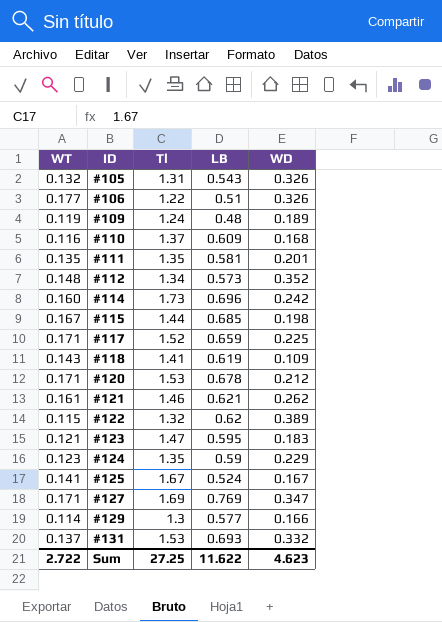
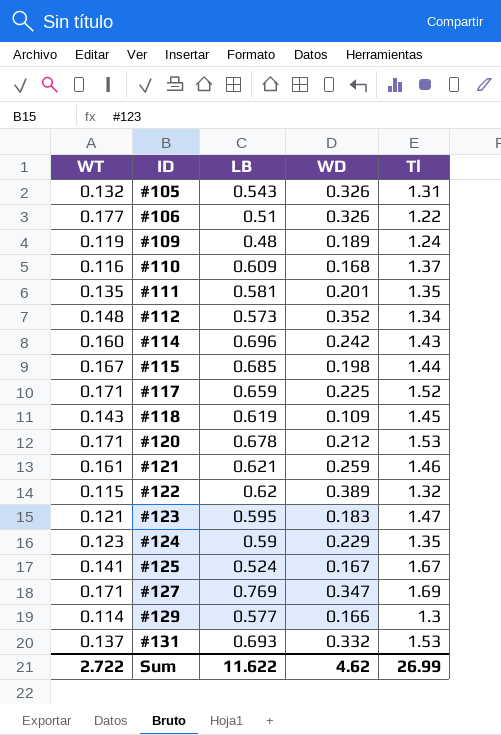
column Tl | position: 3 -> 5
#114 | Tl: 1.73 -> 1.43
#118 | Tl: 1.41 -> 1.45
#121 | WD: 0.262 -> 0.259
Sum | WD: 4.623 -> 4.62
Sum | Tl: 27.25 -> 26.99

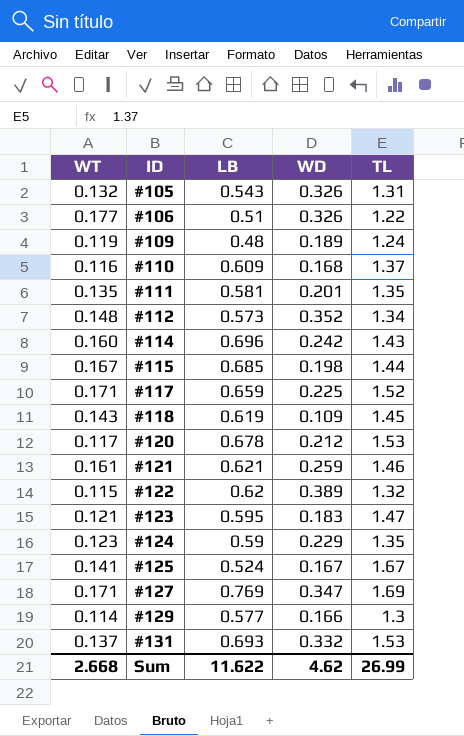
column name: Tl -> TL
#120 | WT: 0.171 -> 0.117
Sum | WT: 2.722 -> 2.668

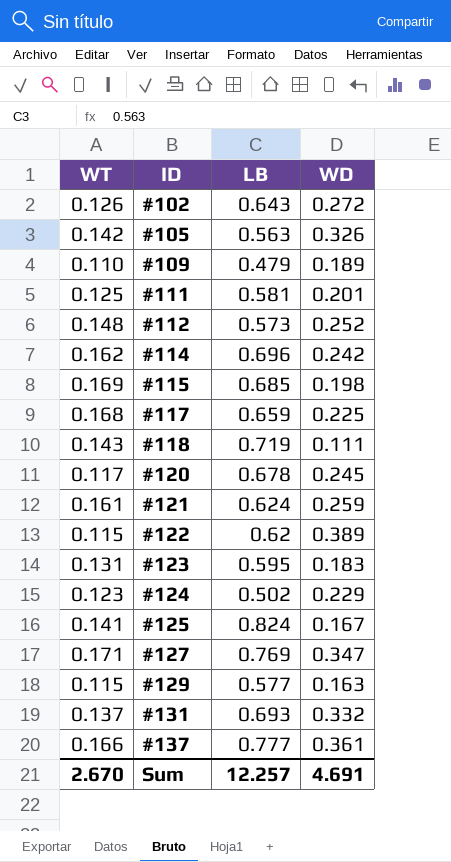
column TL | position: 5 -> none
row #106: 0.177 | 0.51 | 0.326 | 1.22 -> none
row #110: 0.116 | 0.609 | 0.168 | 1.37 -> none
row #102: none -> 0.126 | 0.643 | 0.272
#105 | WT: 0.132 -> 0.142
#105 | LB: 0.543 -> 0.563
#109 | WT: 0.119 -> 0.110
#109 | LB: 0.48 -> 0.479
#111 | WT: 0.135 -> 0.125
#112 | WD: 0.352 -> 0.252
#114 | WT: 0.160 -> 0.162
#115 | WT: 0.167 -> 0.169
#117 | WT: 0.171 -> 0.168
#118 | LB: 0.619 -> 0.719
#118 | WD: 0.109 -> 0.111
#120 | WD: 0.212 -> 0.245
#121 | LB: 0.621 -> 0.624
#123 | WT: 0.121 -> 0.131
#124 | LB: 0.59 -> 0.502
#125 | LB: 0.524 -> 0.824
#129 | WT: 0.114 -> 0.115
#129 | WD: 0.166 -> 0.163
row #137: none -> 0.166 | 0.777 | 0.361
Sum | WT: 2.668 -> 2.670
Sum | LB: 11.622 -> 12.257
Sum | WD: 4.62 -> 4.691

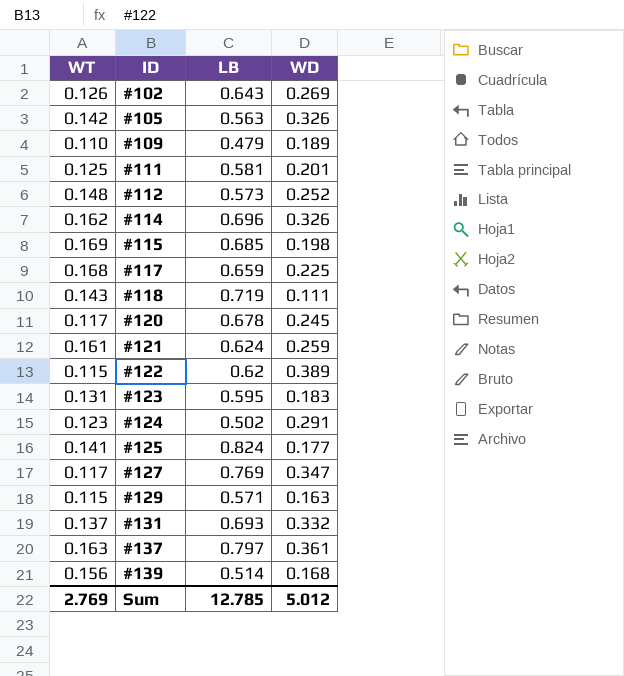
#102 | WD: 0.272 -> 0.269
#114 | WD: 0.242 -> 0.326
#124 | WD: 0.229 -> 0.291
#125 | WD: 0.167 -> 0.177
#127 | WT: 0.171 -> 0.117
#129 | LB: 0.577 -> 0.571
#137 | WT: 0.166 -> 0.163
#137 | LB: 0.777 -> 0.797
row #139: none -> 0.156 | 0.514 | 0.168
Sum | WT: 2.670 -> 2.769
Sum | LB: 12.257 -> 12.785
Sum | WD: 4.691 -> 5.012

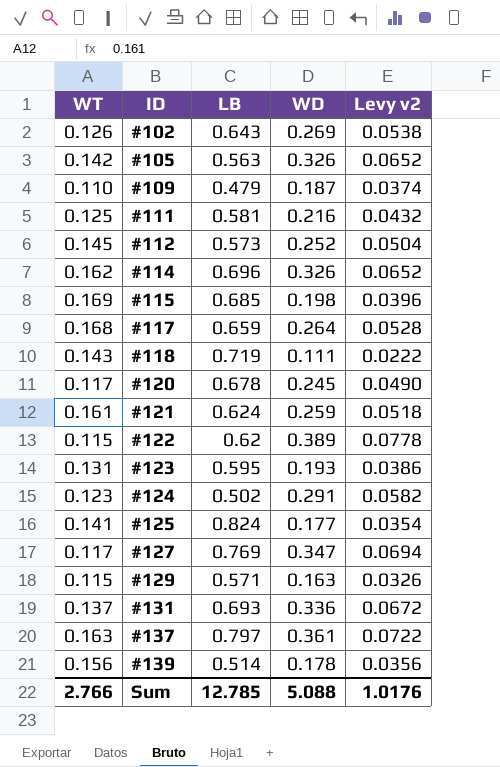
column Levy v2 | formula: none -> [WD] * 0.2
#109 | WD: 0.189 -> 0.187
#111 | WD: 0.201 -> 0.216
#112 | WT: 0.148 -> 0.145
#117 | WD: 0.225 -> 0.264
#123 | WD: 0.183 -> 0.193
#131 | WD: 0.332 -> 0.336
#139 | WD: 0.168 -> 0.178
Sum | WT: 2.769 -> 2.766
Sum | WD: 5.012 -> 5.088

